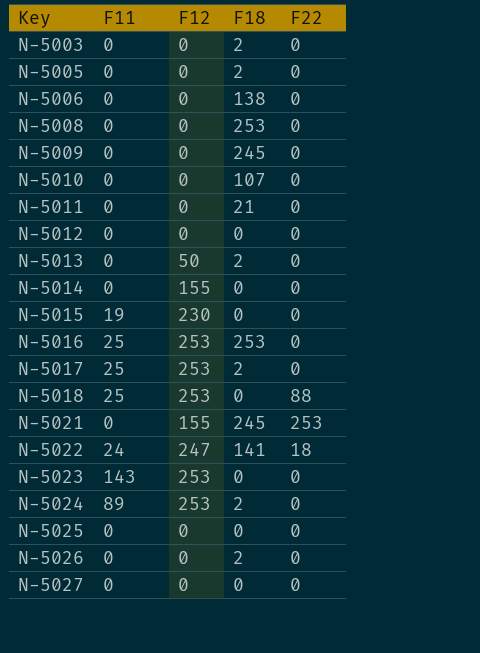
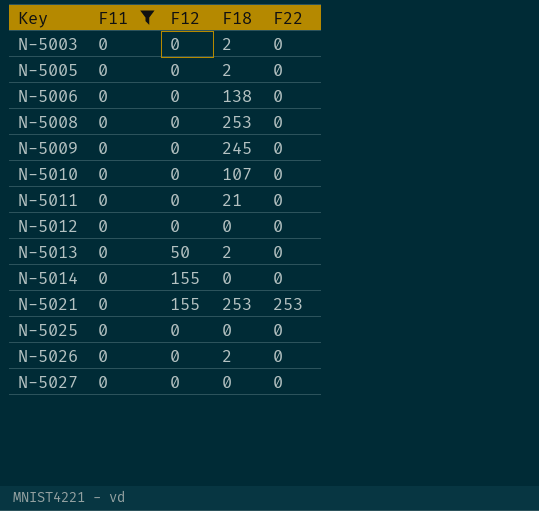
filter: none -> F11 = 0
N-5021 | F18: 245 -> 253

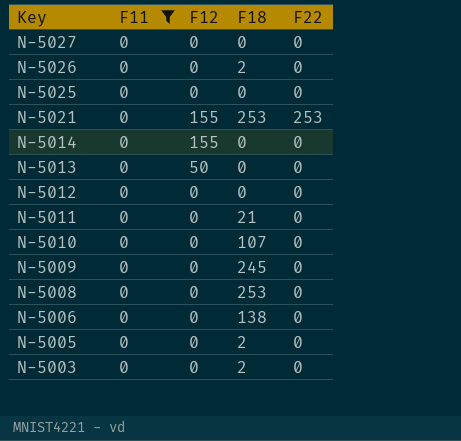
row order: Key ascending -> Key descending
N-5013 | F18: 2 -> 0

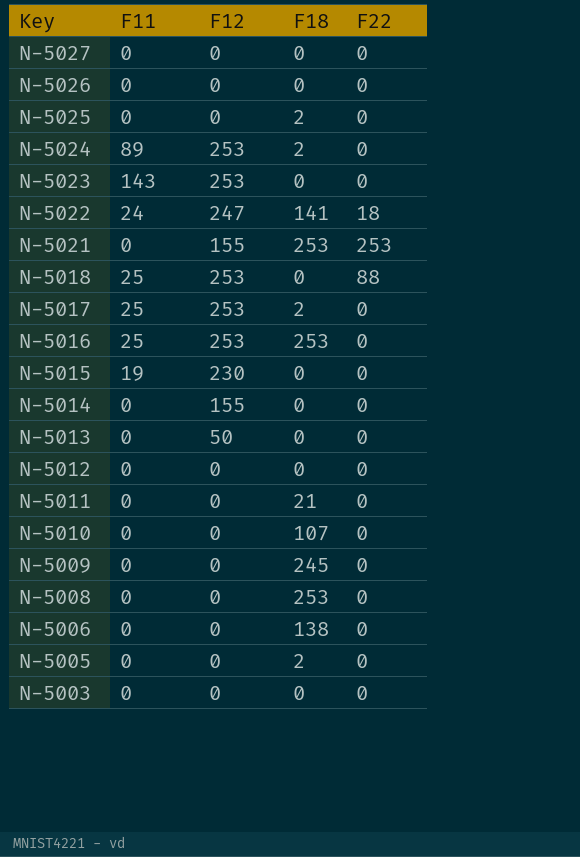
filter: F11 = 0 -> none
N-5026 | F18: 2 -> 0
N-5025 | F18: 0 -> 2
N-5003 | F18: 2 -> 0

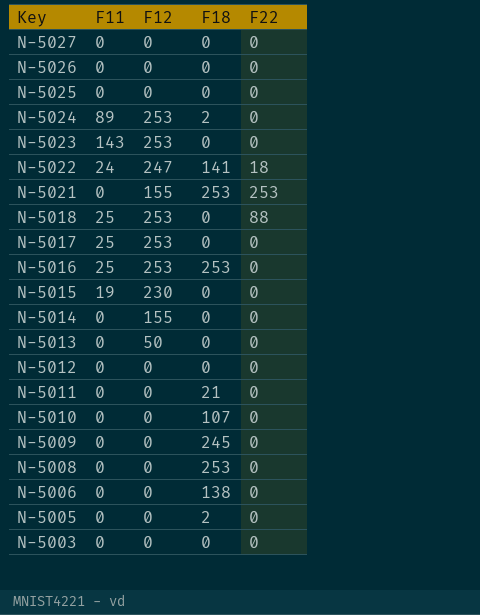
N-5025 | F18: 2 -> 0
N-5017 | F18: 2 -> 0

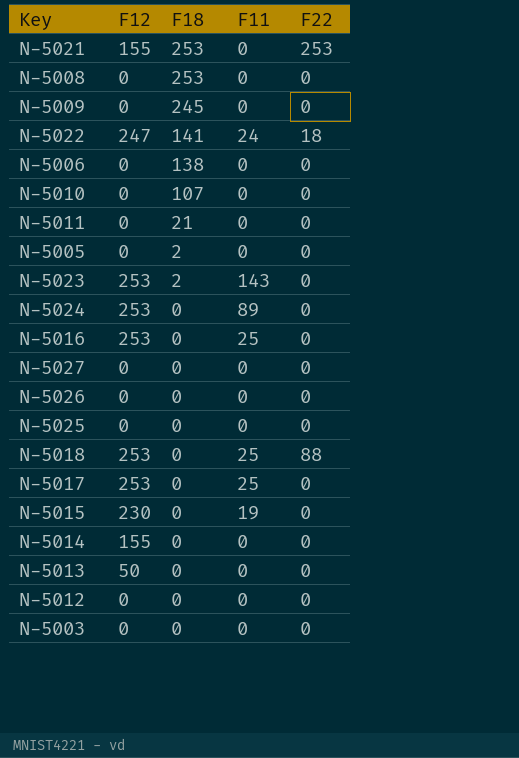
row order: Key descending -> F18 descending
column F11 | position: 2 -> 4
N-5023 | F18: 0 -> 2
N-5024 | F18: 2 -> 0
N-5016 | F18: 253 -> 0

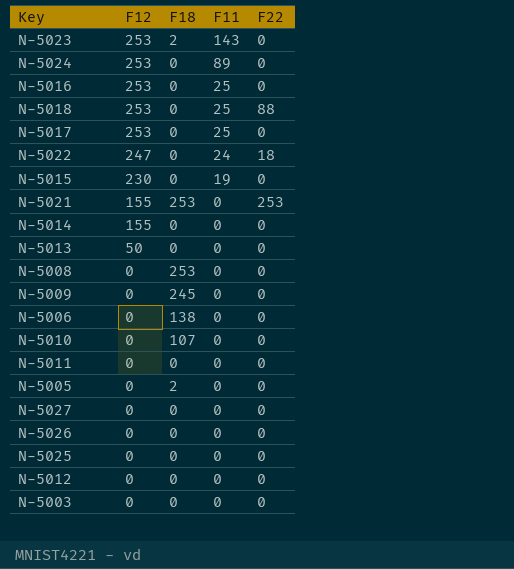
row order: F18 descending -> F12 descending
N-5022 | F18: 141 -> 0
N-5011 | F18: 21 -> 0

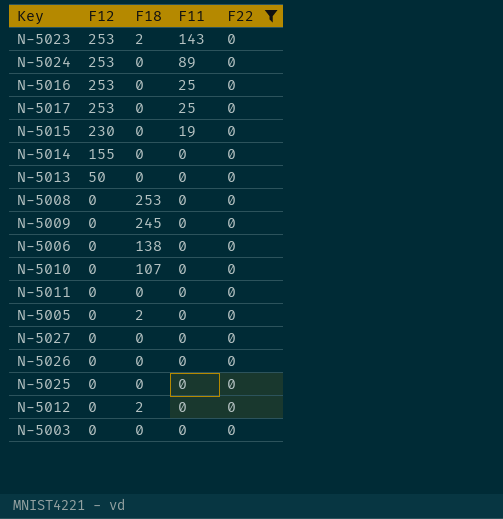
filter: none -> F22 = 0
N-5012 | F18: 0 -> 2

